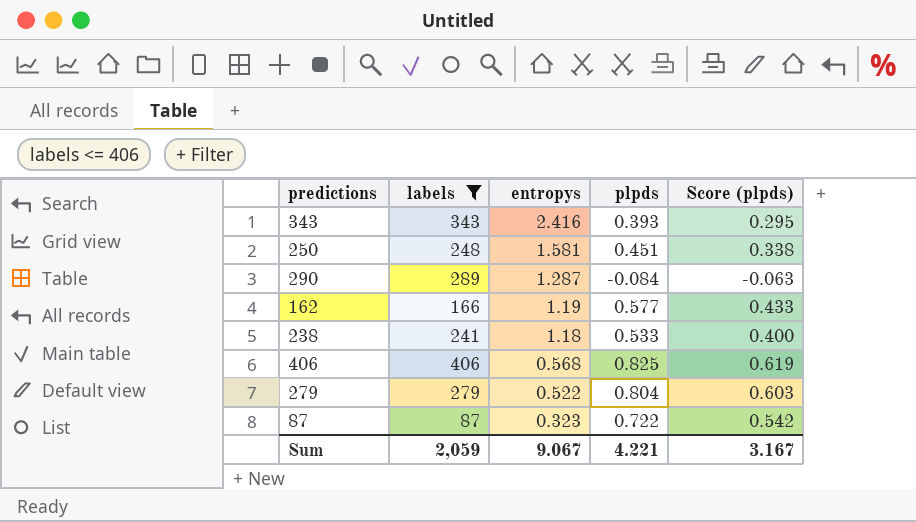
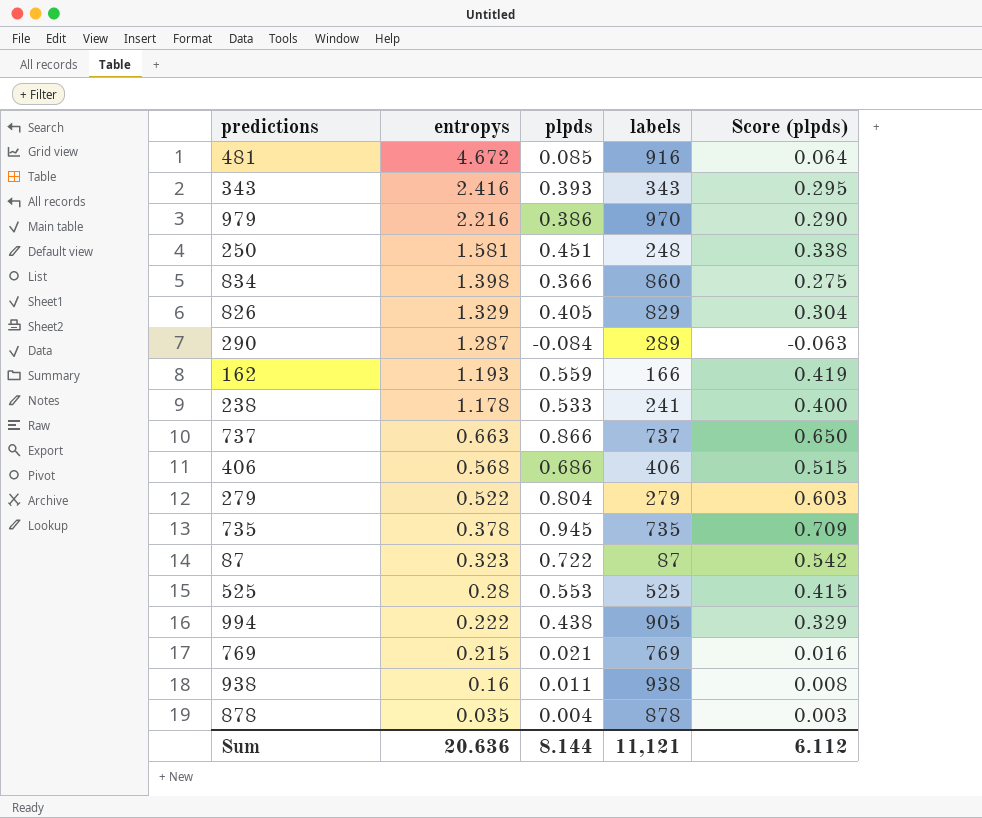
filter: labels <= 406 -> none
column labels | position: 2 -> 4
162 | entropys: 1.19 -> 1.193
162 | plpds: 0.577 -> 0.559
162 | Score (plpds): 0.433 -> 0.419
238 | entropys: 1.18 -> 1.178
406 | plpds: 0.825 -> 0.686
406 | Score (plpds): 0.619 -> 0.515
Sum | entropys: 9.067 -> 20.636
Sum | plpds: 4.221 -> 8.144
Sum | labels: 2,059 -> 11,121
Sum | Score (plpds): 3.167 -> 6.112

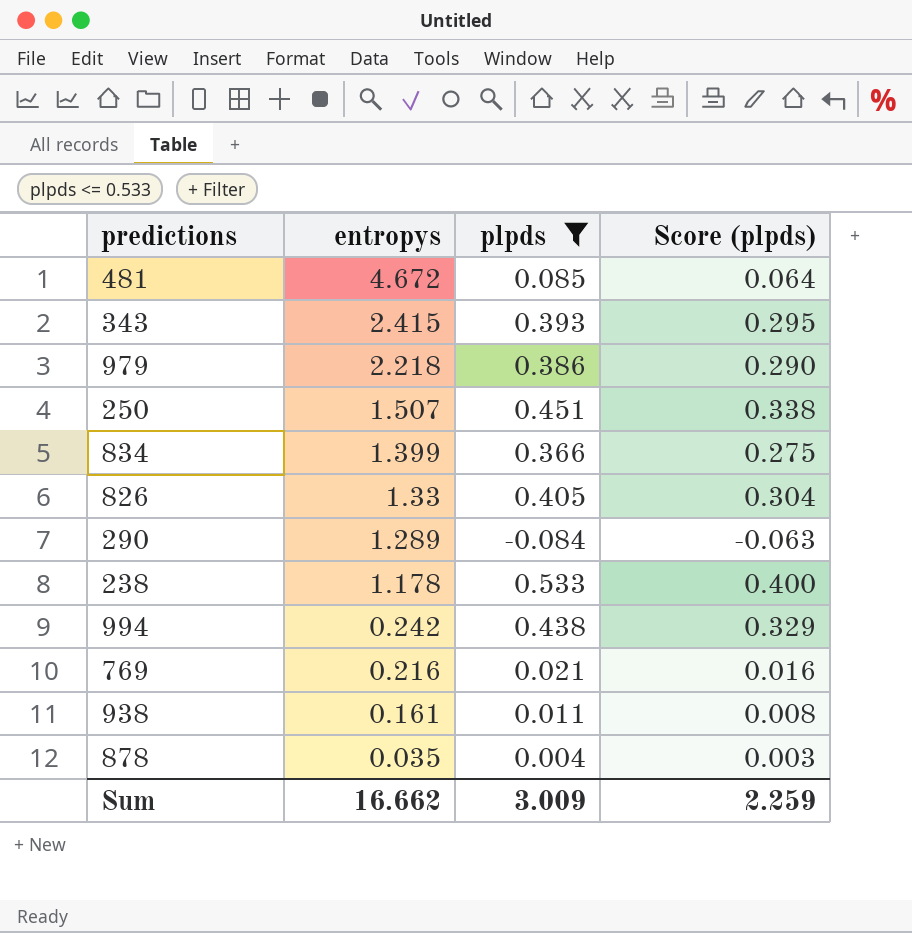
filter: none -> plpds <= 0.533
column labels | position: 4 -> none
343 | entropys: 2.416 -> 2.415
979 | entropys: 2.216 -> 2.218
250 | entropys: 1.581 -> 1.507
834 | entropys: 1.398 -> 1.399
826 | entropys: 1.329 -> 1.33
290 | entropys: 1.287 -> 1.289
994 | entropys: 0.222 -> 0.242
769 | entropys: 0.215 -> 0.216
938 | entropys: 0.16 -> 0.161
Sum | entropys: 20.636 -> 16.662
Sum | plpds: 8.144 -> 3.009
Sum | Score (plpds): 6.112 -> 2.259

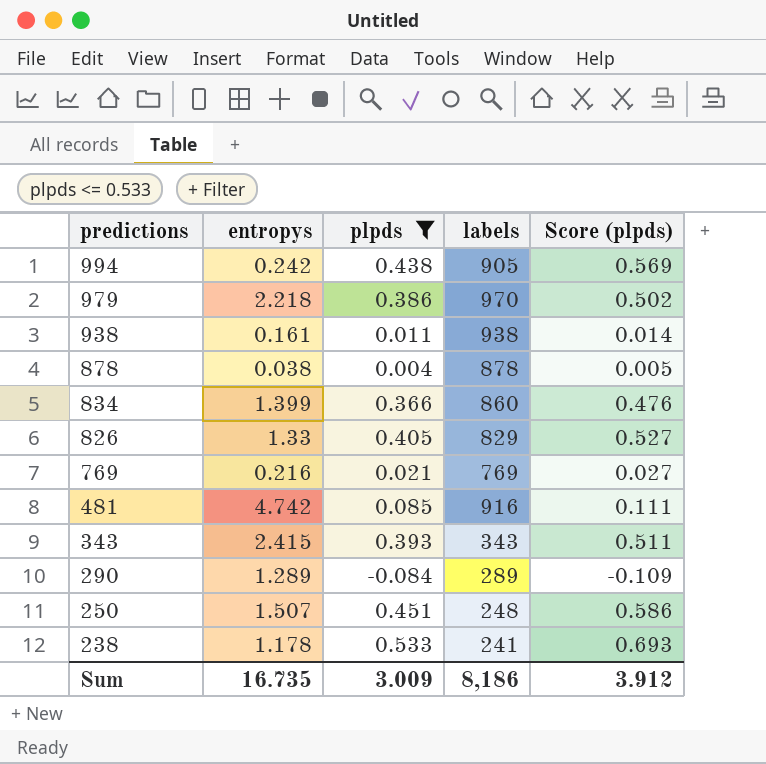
row order: entropys descending -> predictions descending
column labels | position: none -> 4
column Score (plpds) | formula: [plpds] * 0.75 -> [plpds] * 1.3
878 | entropys: 0.035 -> 0.038
481 | entropys: 4.672 -> 4.742
Sum | entropys: 16.662 -> 16.735
Sum | Score (plpds): 2.259 -> 3.912

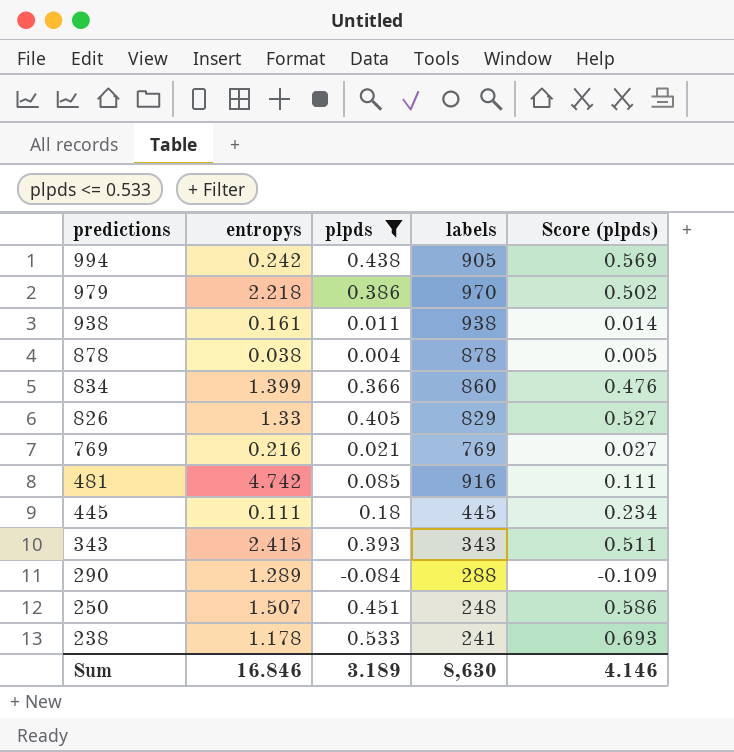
row 445: none -> 0.111 | 0.18 | 445 | 0.234
290 | labels: 289 -> 288
Sum | entropys: 16.735 -> 16.846
Sum | plpds: 3.009 -> 3.189
Sum | labels: 8,186 -> 8,630
Sum | Score (plpds): 3.912 -> 4.146

